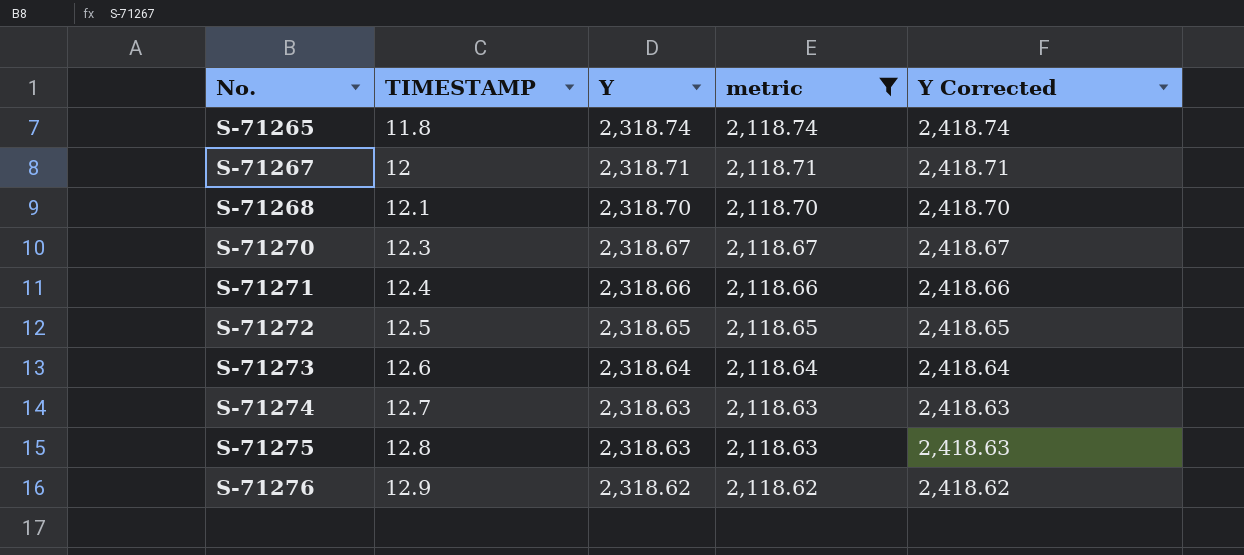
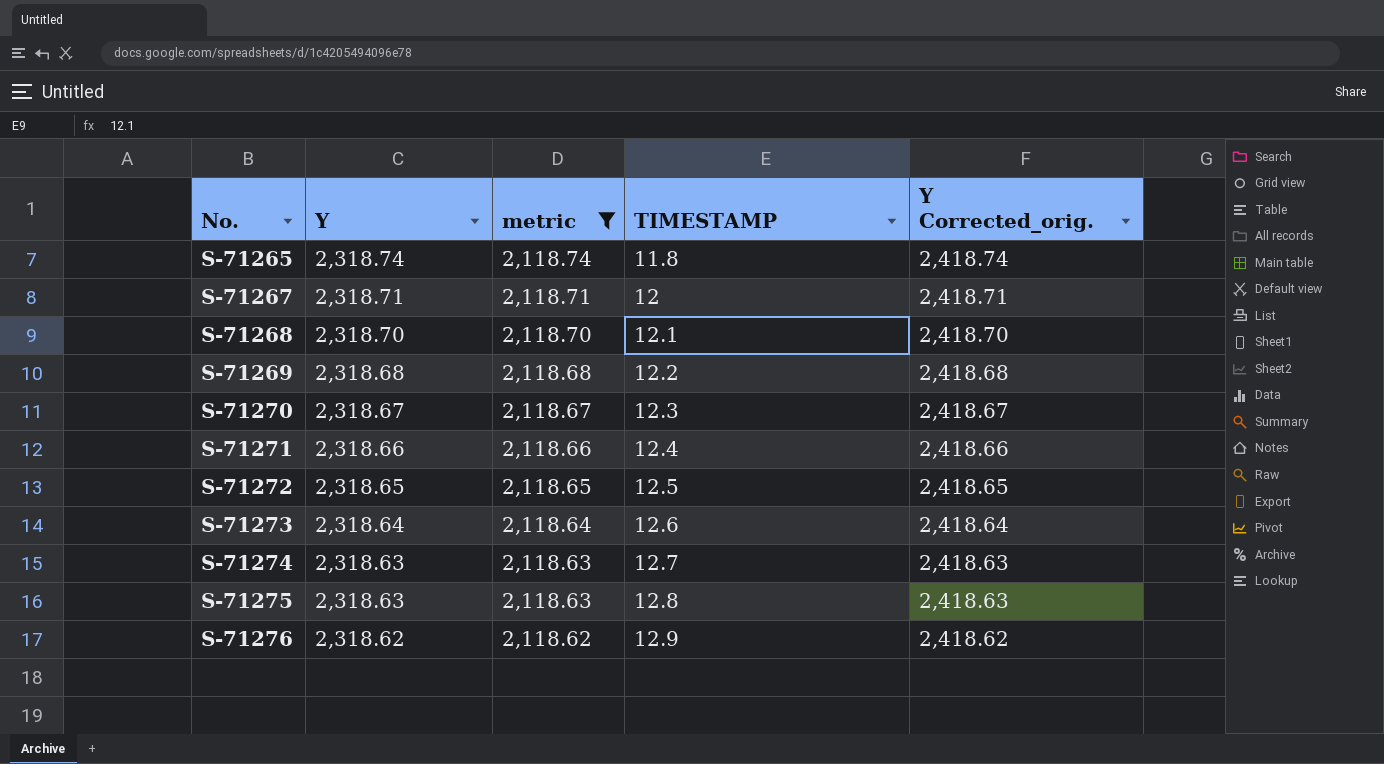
column TIMESTAMP | position: 2 -> 4
column name: Y Corrected -> Y Corrected_orig.
row S-71269: none -> 2,318.68 | 2,118.68 | 12.2 | 2,418.68

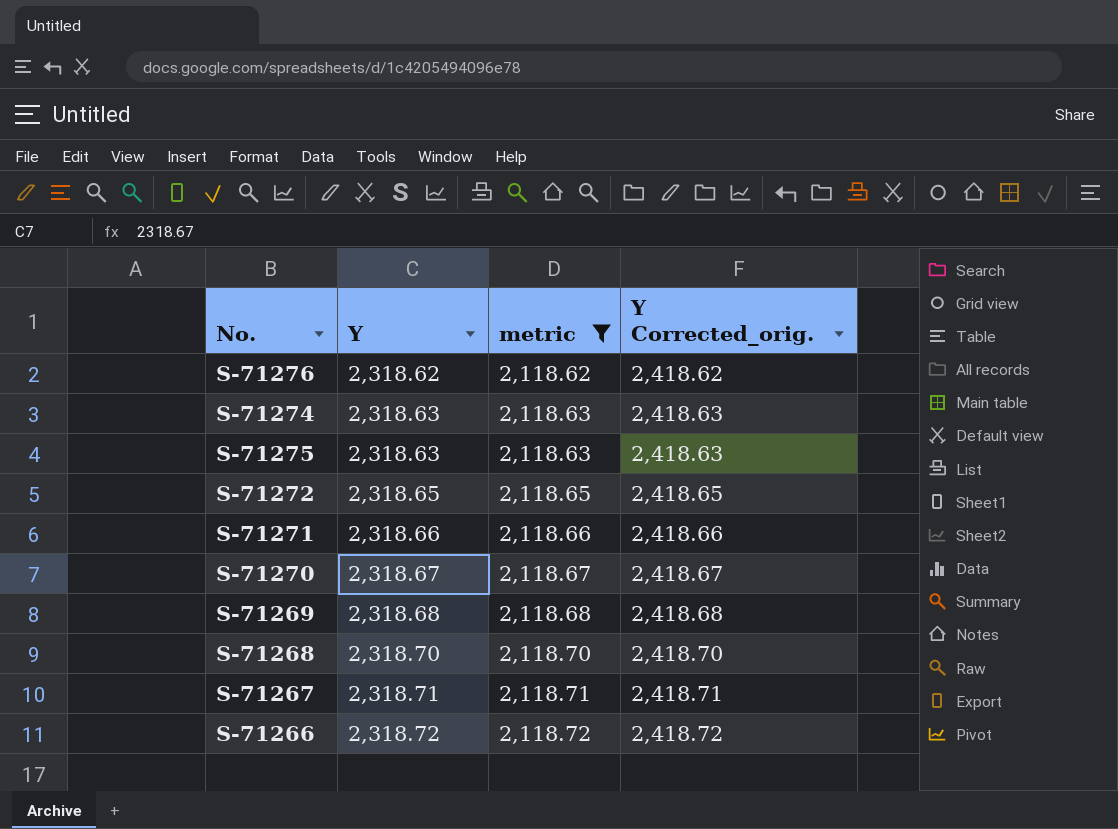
row order: No. ascending -> Y ascending
column TIMESTAMP | position: 4 -> none
row S-71265: 2,318.74 | 2,118.74 | 11.8 | 2,418.74 -> none
row S-71273: 2,318.64 | 2,118.64 | 12.6 | 2,418.64 -> none
row S-71266: none -> 2,318.72 | 2,118.72 | 2,418.72

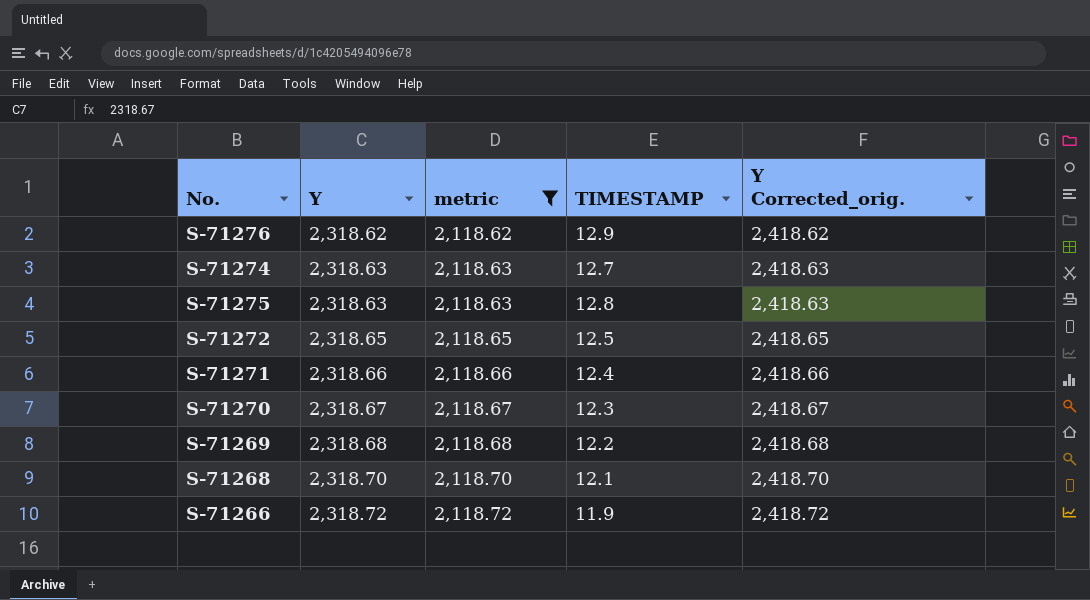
column TIMESTAMP | position: none -> 4
row S-71267: 2,318.71 | 2,118.71 | 2,418.71 -> none

